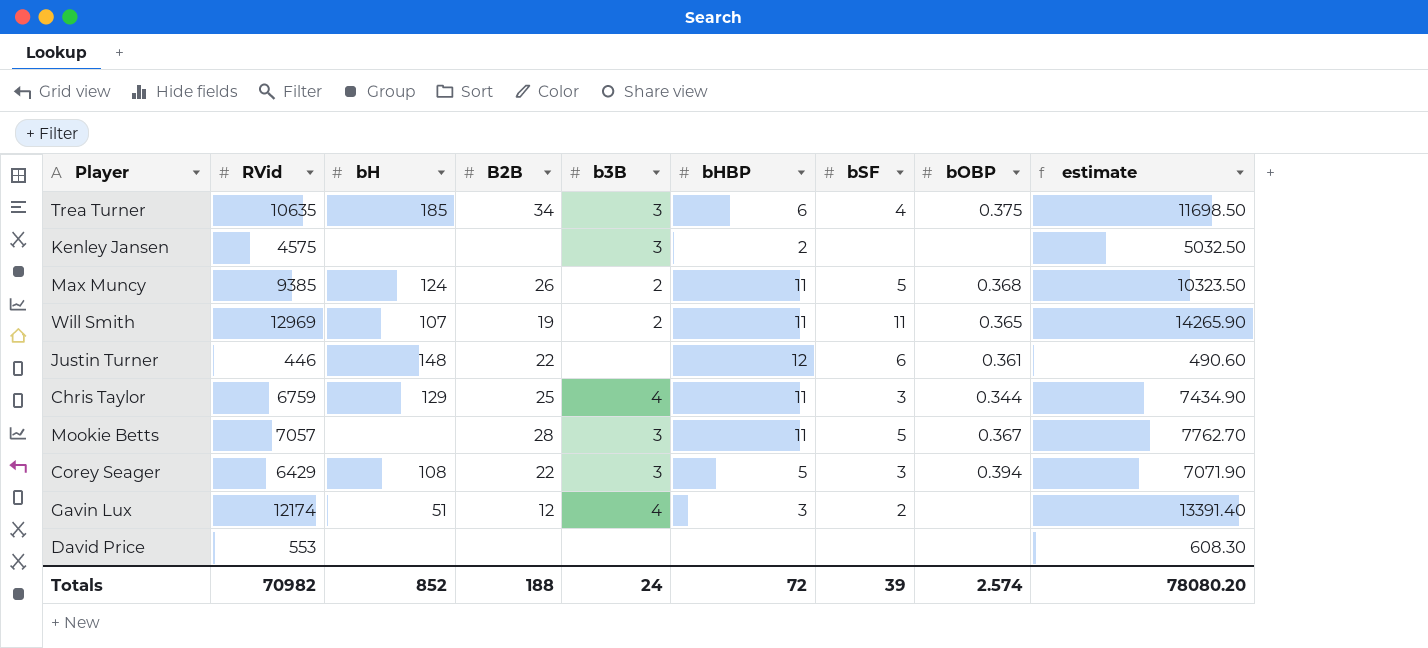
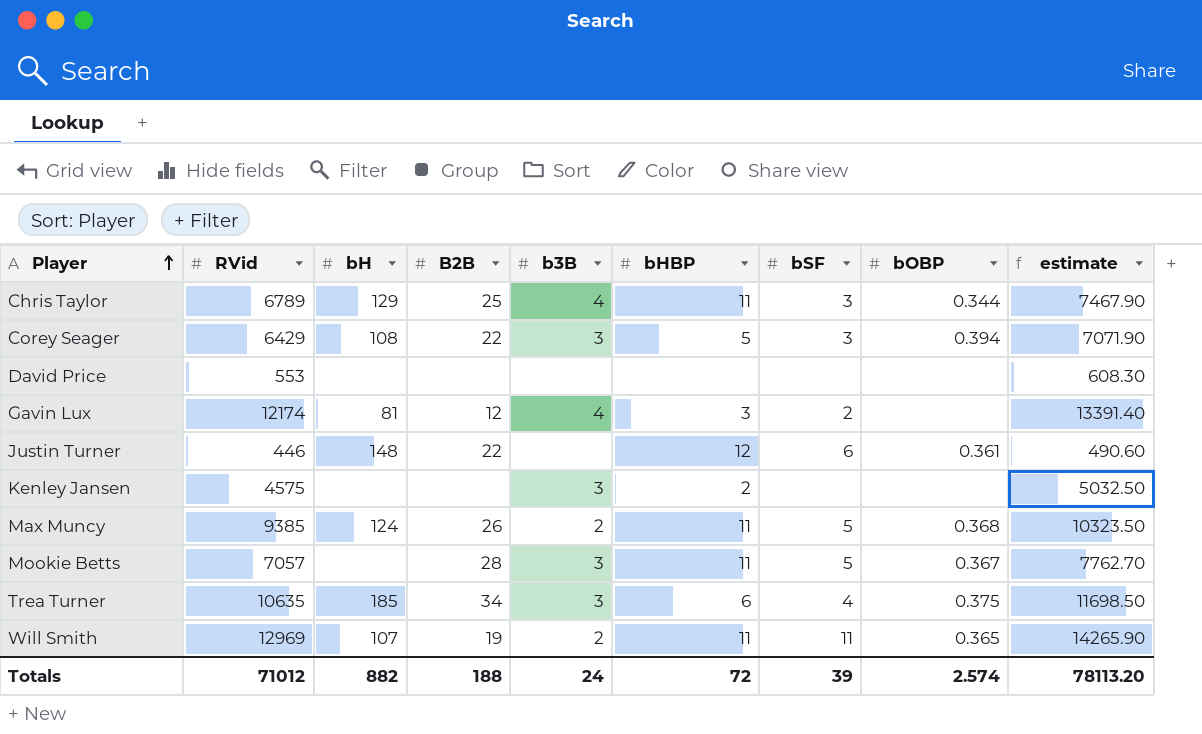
row order: none -> Player ascending
Chris Taylor | RVid: 6759 -> 6789
Chris Taylor | estimate: 7434.90 -> 7467.90
Gavin Lux | bH: 51 -> 81
Totals | RVid: 70982 -> 71012
Totals | bH: 852 -> 882
Totals | estimate: 78080.20 -> 78113.20

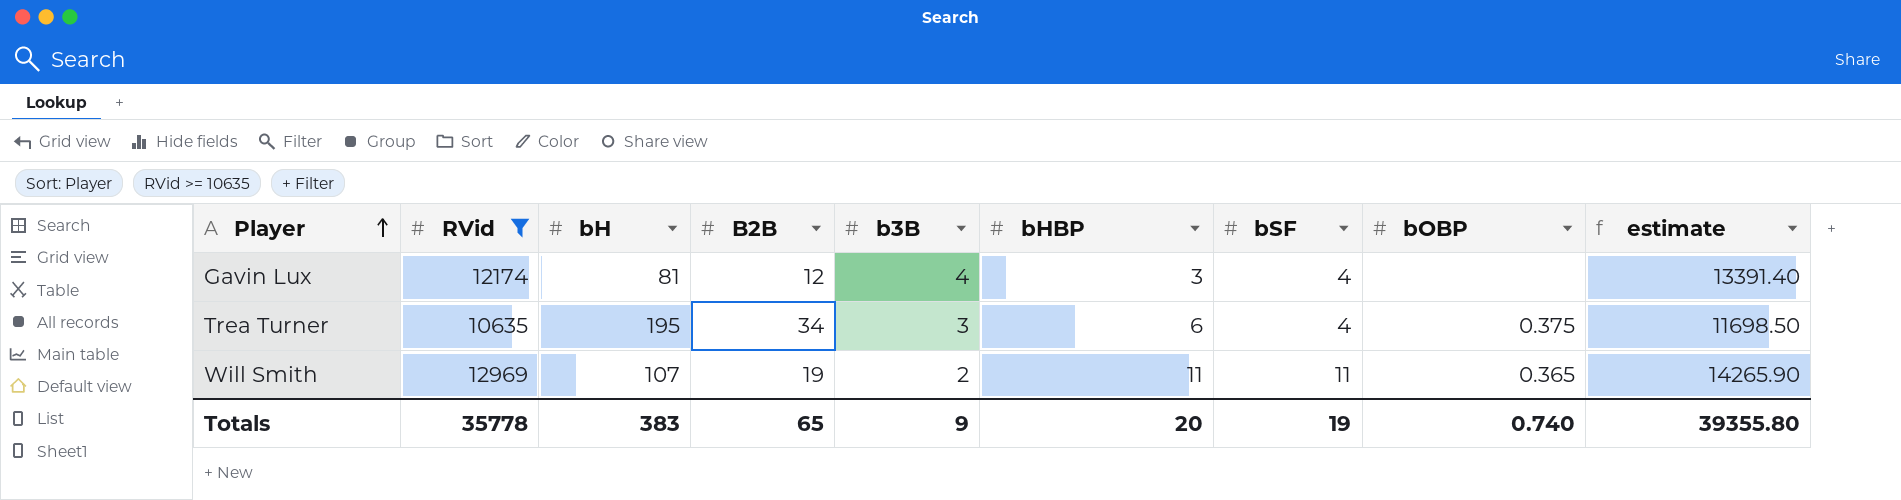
filter: none -> RVid >= 10635
Gavin Lux | bSF: 2 -> 4
Trea Turner | bH: 185 -> 195
Totals | RVid: 71012 -> 35778
Totals | bH: 882 -> 383
Totals | B2B: 188 -> 65
Totals | b3B: 24 -> 9
Totals | bHBP: 72 -> 20
Totals | bSF: 39 -> 19
Totals | bOBP: 2.574 -> 0.740
Totals | estimate: 78113.20 -> 39355.80

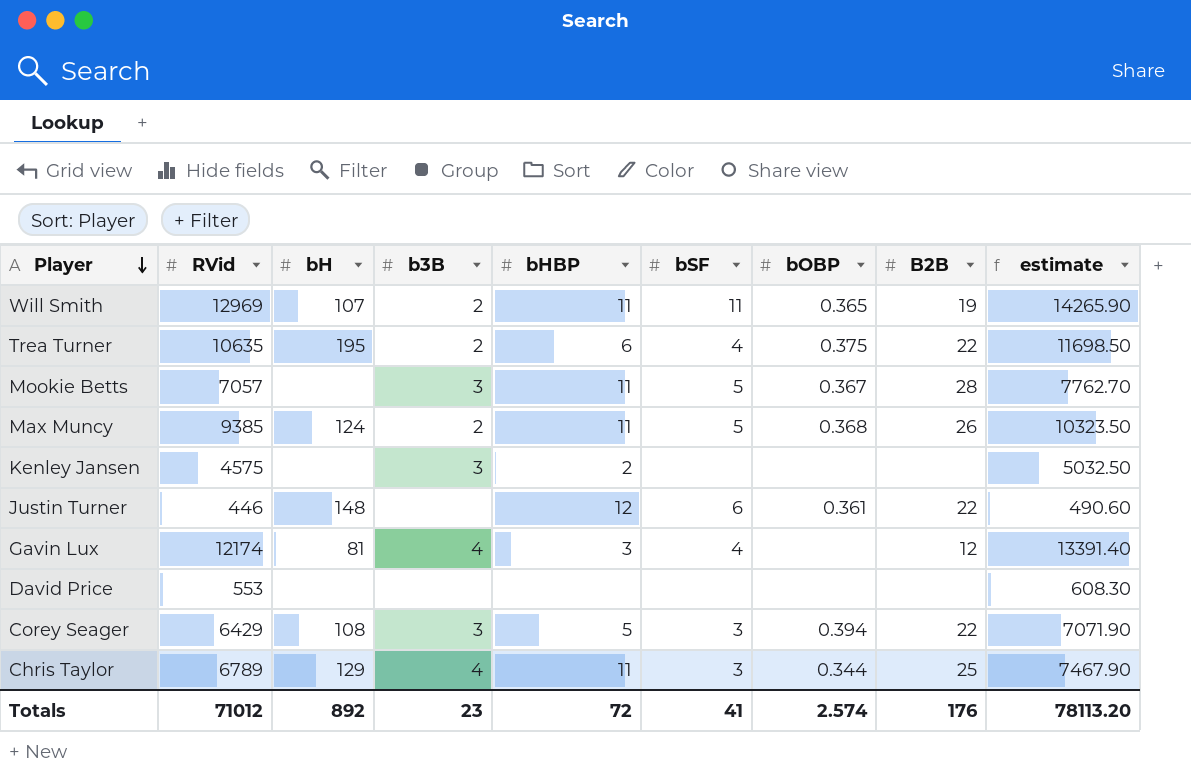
filter: RVid >= 10635 -> none
row order: Player ascending -> Player descending
column B2B | position: 4 -> 8
Trea Turner | b3B: 3 -> 2
Trea Turner | B2B: 34 -> 22
Totals | RVid: 35778 -> 71012
Totals | bH: 383 -> 892
Totals | b3B: 9 -> 23
Totals | bHBP: 20 -> 72
Totals | bSF: 19 -> 41
Totals | bOBP: 0.740 -> 2.574
Totals | B2B: 65 -> 176
Totals | estimate: 39355.80 -> 78113.20

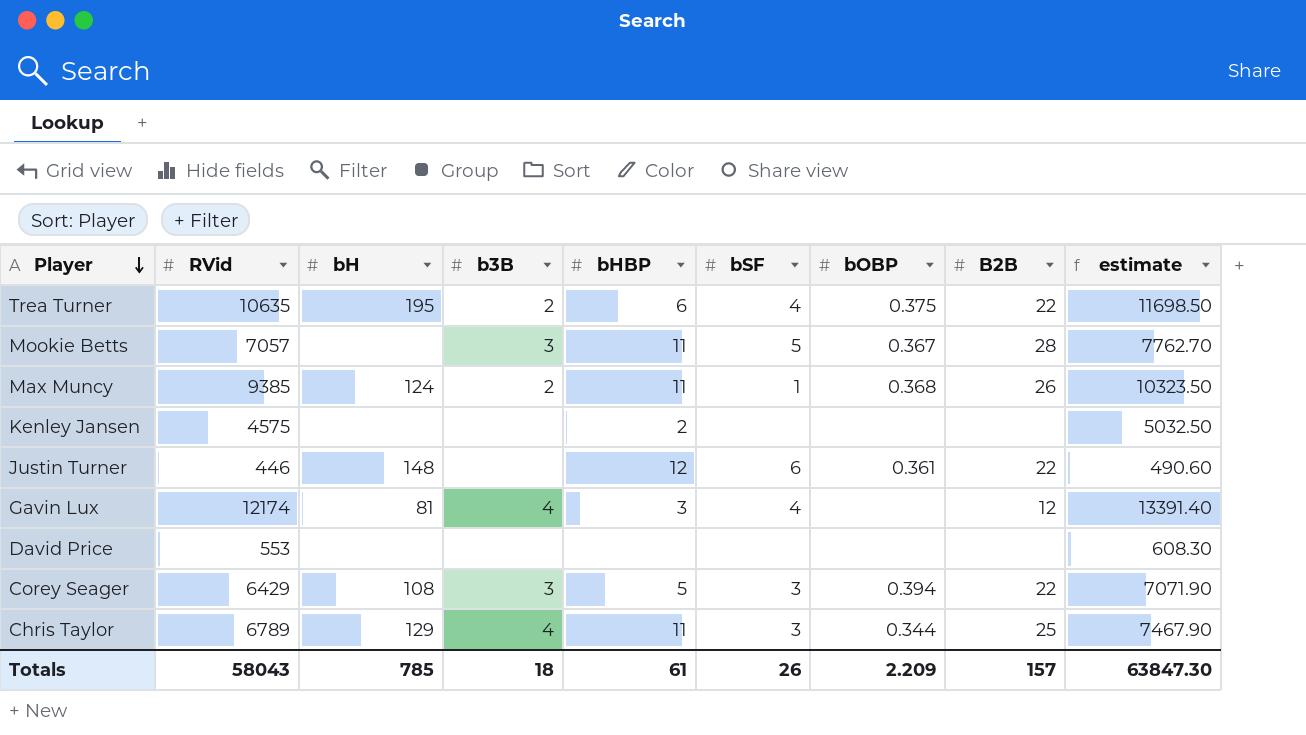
row Will Smith: 12969 | 107 | 2 | 11 | 11 | 0.365 | 19 | 14265.90 -> none
Max Muncy | bSF: 5 -> 1
Kenley Jansen | b3B: 3 -> none
Totals | RVid: 71012 -> 58043
Totals | bH: 892 -> 785
Totals | b3B: 23 -> 18
Totals | bHBP: 72 -> 61
Totals | bSF: 41 -> 26
Totals | bOBP: 2.574 -> 2.209
Totals | B2B: 176 -> 157
Totals | estimate: 78113.20 -> 63847.30

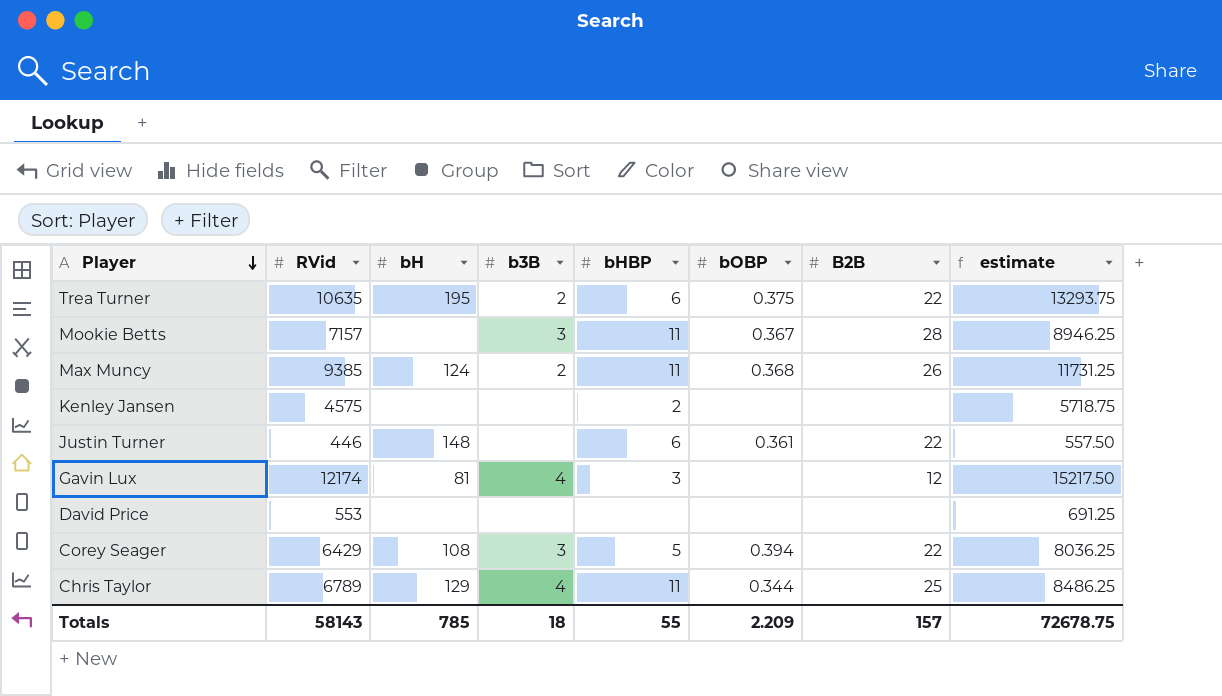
column bSF | position: 6 -> none
column estimate | formula: [RVid] * 1.1 -> [RVid] * 1.25
Mookie Betts | RVid: 7057 -> 7157
Justin Turner | bHBP: 12 -> 6
Totals | RVid: 58043 -> 58143
Totals | bHBP: 61 -> 55
Totals | estimate: 63847.30 -> 72678.75

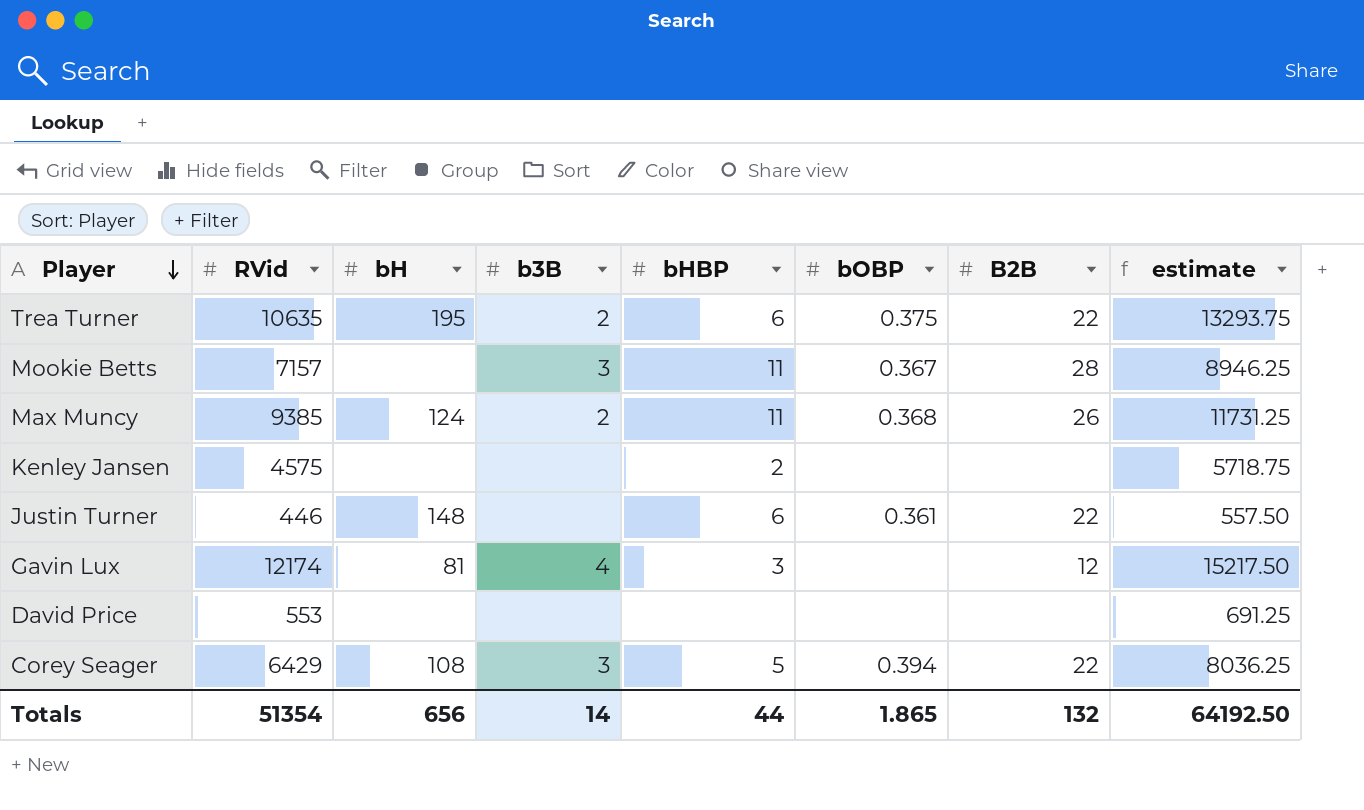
row Chris Taylor: 6789 | 129 | 4 | 11 | 0.344 | 25 | 8486.25 -> none
Totals | RVid: 58143 -> 51354
Totals | bH: 785 -> 656
Totals | b3B: 18 -> 14
Totals | bHBP: 55 -> 44
Totals | bOBP: 2.209 -> 1.865
Totals | B2B: 157 -> 132
Totals | estimate: 72678.75 -> 64192.50

